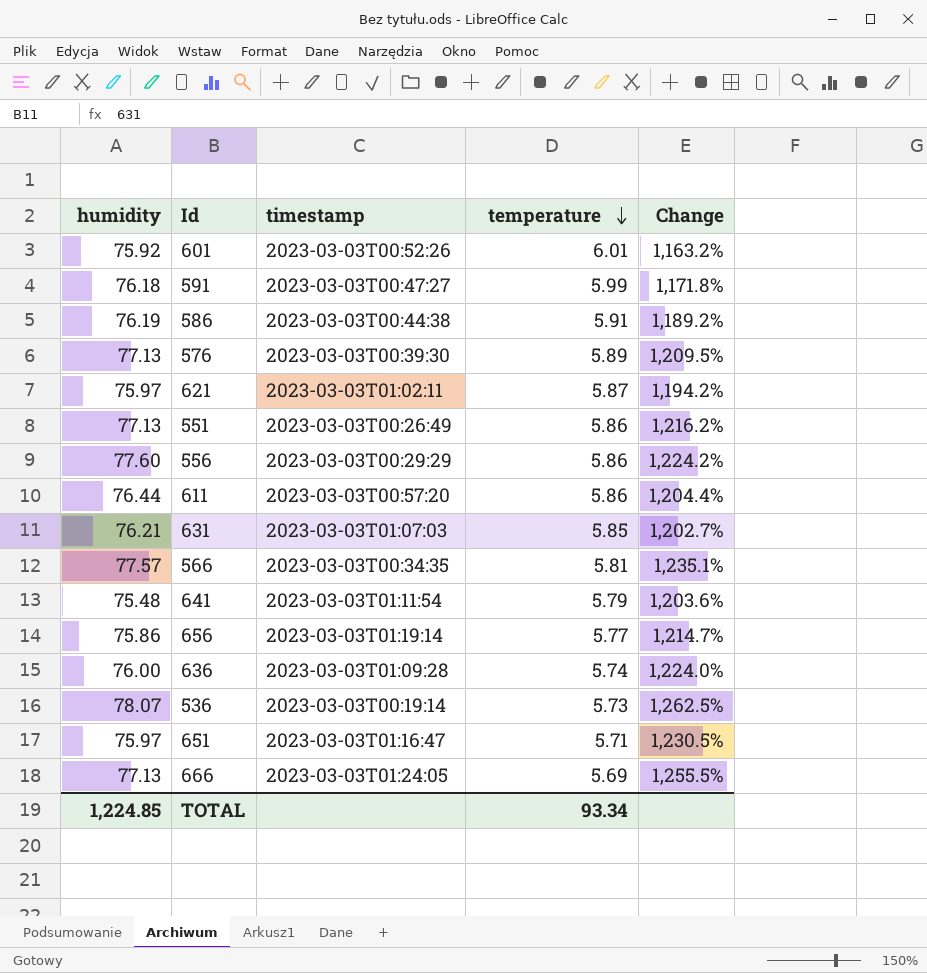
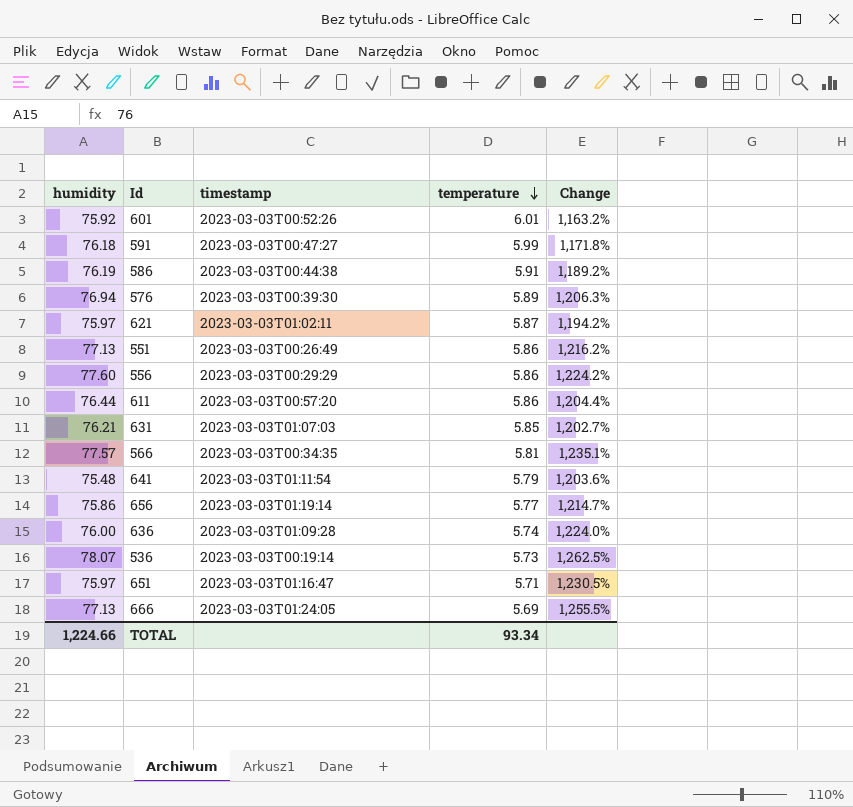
576 | humidity: 77.13 -> 76.94
576 | Change: 1,209.5% -> 1,206.3%
TOTAL | humidity: 1,224.85 -> 1,224.66

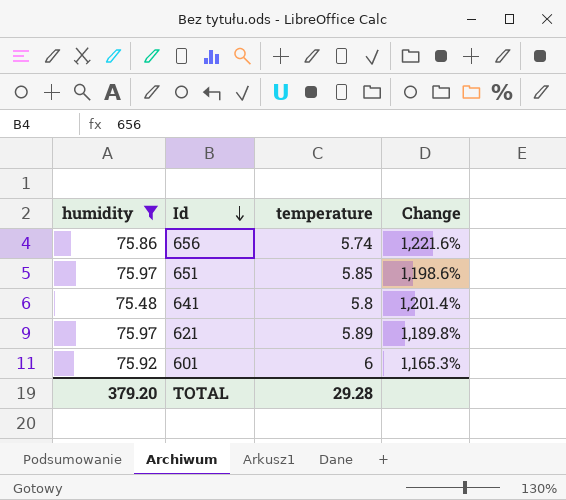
filter: none -> humidity <= 75.97
row order: temperature descending -> Id descending
column timestamp | position: 3 -> none
656 | temperature: 5.77 -> 5.74
656 | Change: 1,214.7% -> 1,221.6%
651 | temperature: 5.71 -> 5.85
651 | Change: 1,230.5% -> 1,198.6%
641 | temperature: 5.79 -> 5.8
641 | Change: 1,203.6% -> 1,201.4%
621 | temperature: 5.87 -> 5.89
621 | Change: 1,194.2% -> 1,189.8%
601 | temperature: 6.01 -> 6
601 | Change: 1,163.2% -> 1,165.3%
TOTAL | humidity: 1,224.66 -> 379.20
TOTAL | temperature: 93.34 -> 29.28

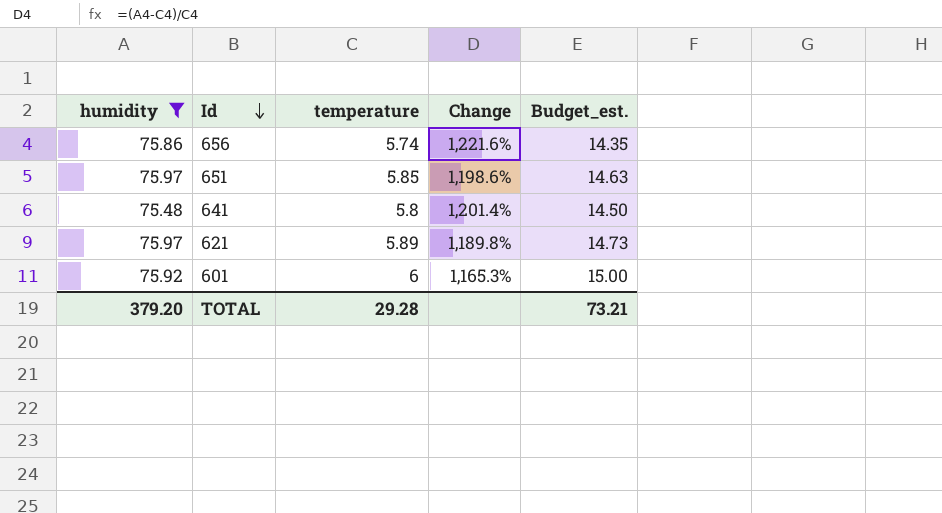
column Budget_est. | formula: none -> [temperature] * 2.5

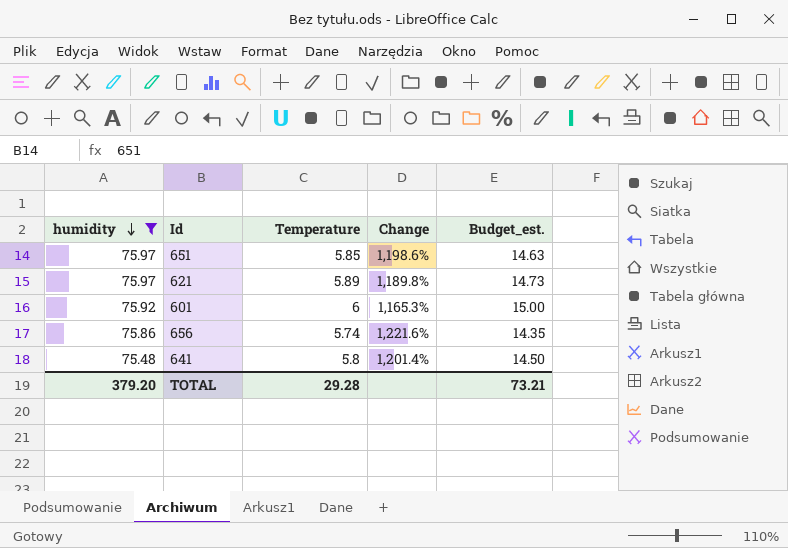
row order: Id descending -> humidity descending
column name: temperature -> Temperature

